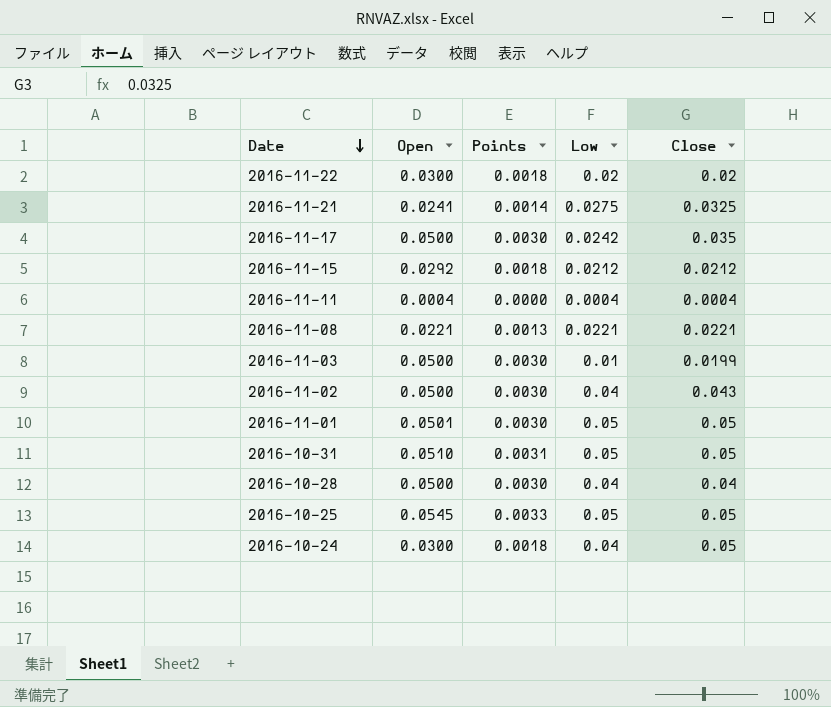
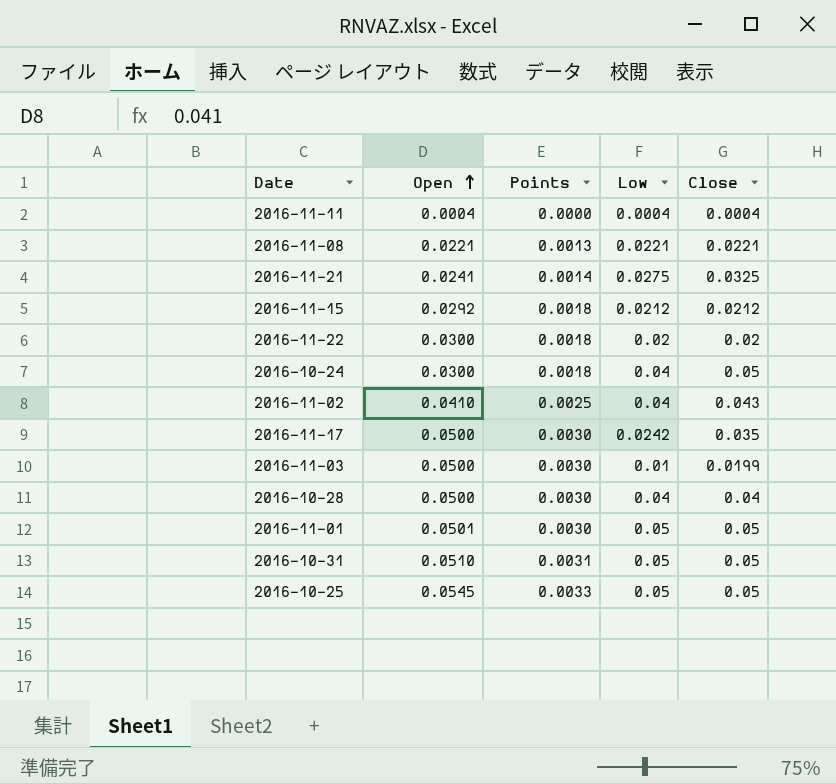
row order: Date descending -> Open ascending
2016-11-02 | Open: 0.0500 -> 0.0410
2016-11-02 | Points: 0.0030 -> 0.0025

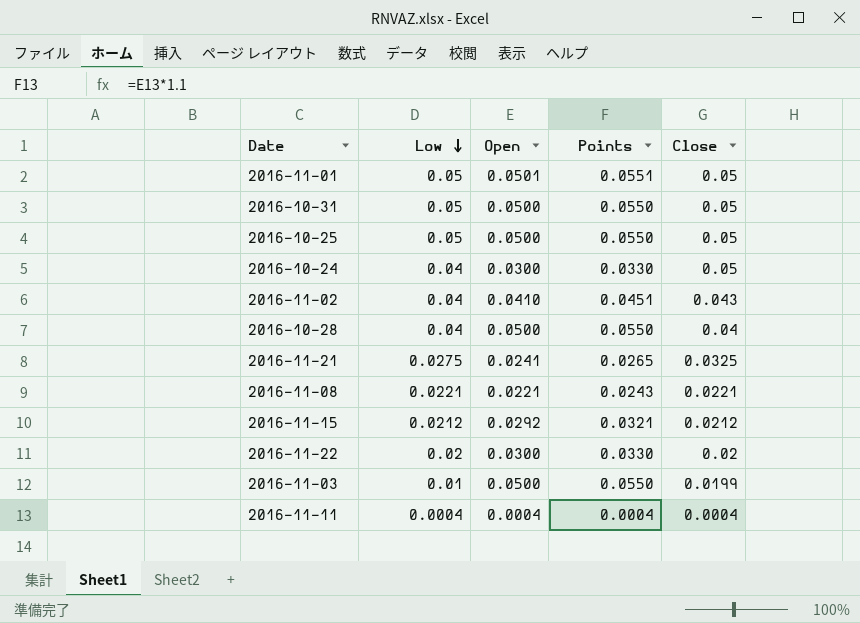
row order: Open ascending -> Low descending
column Low | position: 4 -> 2
column Points | formula: [Open] * 0.06 -> [Open] * 1.1
row 2016-11-17: 0.0500 | 0.0030 | 0.0242 | 0.035 -> none
2016-10-31 | Open: 0.0510 -> 0.0500
2016-10-25 | Open: 0.0545 -> 0.0500

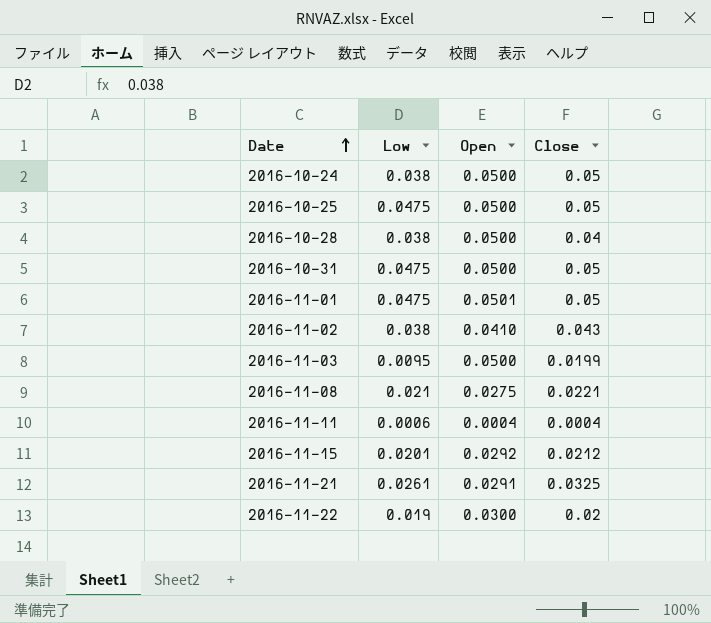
row order: Low descending -> Date ascending
column Points | formula: [Open] * 1.1 -> none
2016-10-24 | Low: 0.04 -> 0.038
2016-10-24 | Open: 0.0300 -> 0.0500
2016-10-25 | Low: 0.05 -> 0.0475
2016-10-28 | Low: 0.04 -> 0.038
2016-10-31 | Low: 0.05 -> 0.0475
2016-11-01 | Low: 0.05 -> 0.0475
2016-11-02 | Low: 0.04 -> 0.038
2016-11-03 | Low: 0.01 -> 0.0095
2016-11-08 | Low: 0.0221 -> 0.021
2016-11-08 | Open: 0.0221 -> 0.0275
2016-11-11 | Low: 0.0004 -> 0.0006
2016-11-15 | Low: 0.0212 -> 0.0201
2016-11-21 | Low: 0.0275 -> 0.0261
2016-11-21 | Open: 0.0241 -> 0.0291
2016-11-22 | Low: 0.02 -> 0.019

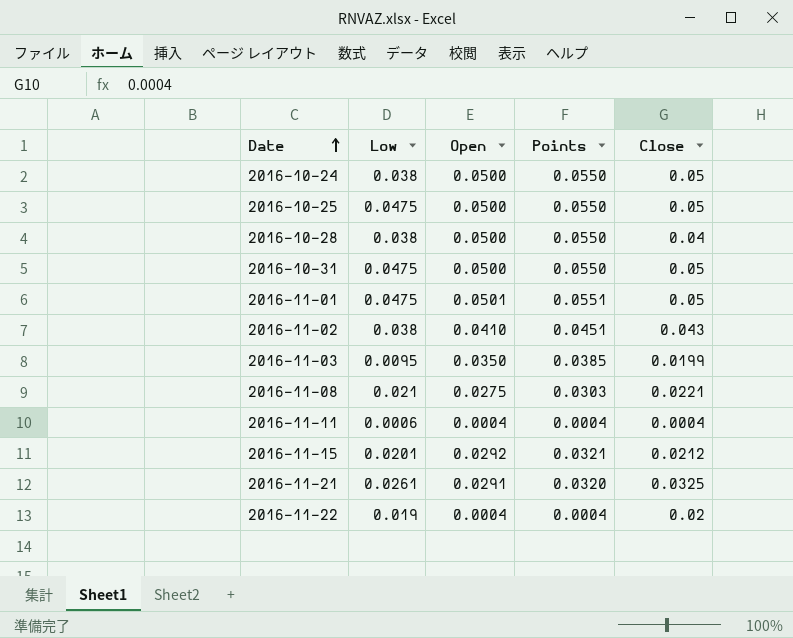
column Points | formula: none -> [Open] * 1.1
2016-11-03 | Open: 0.0500 -> 0.0350
2016-11-22 | Open: 0.0300 -> 0.0004

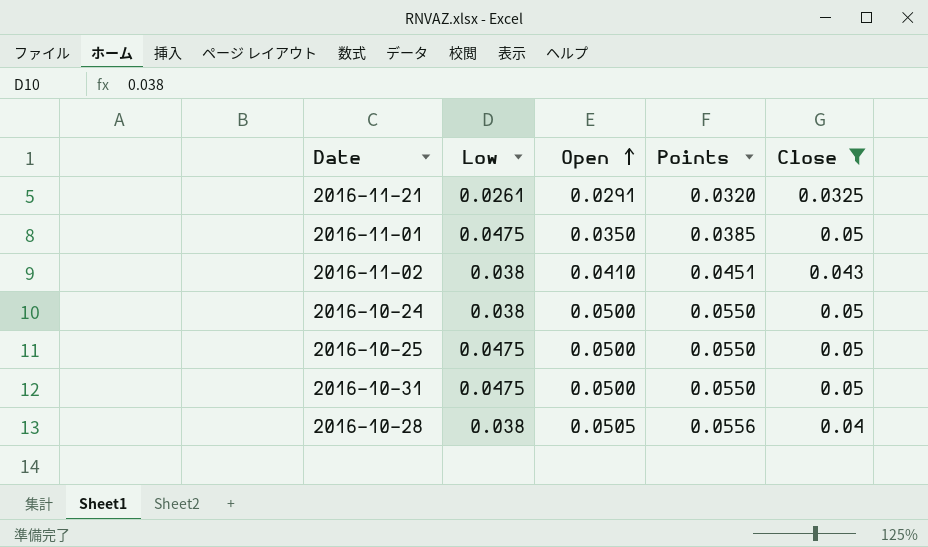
filter: none -> Close >= 0.0325
row order: Date ascending -> Open ascending
2016-11-01 | Open: 0.0501 -> 0.0350
2016-11-01 | Points: 0.0551 -> 0.0385
2016-10-28 | Open: 0.0500 -> 0.0505
2016-10-28 | Points: 0.0550 -> 0.0556

